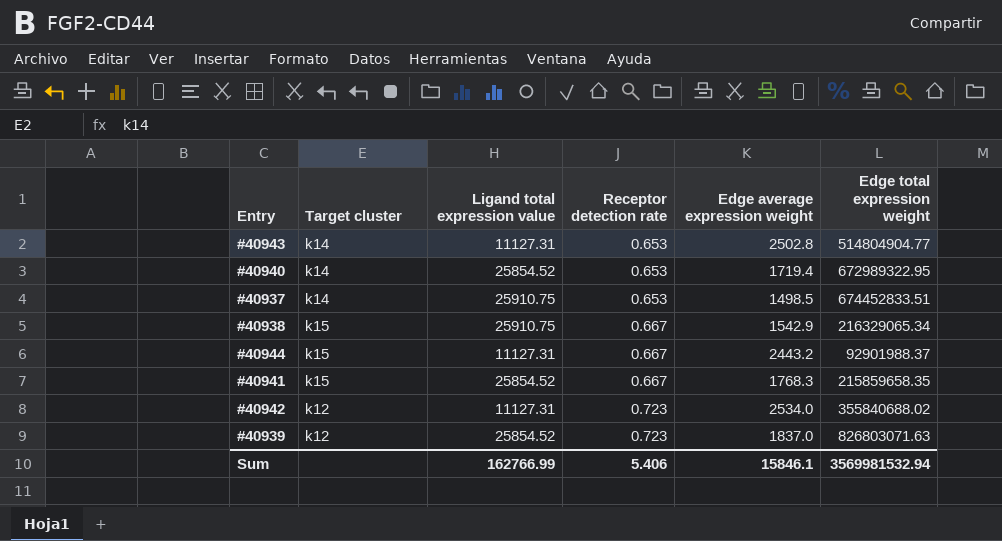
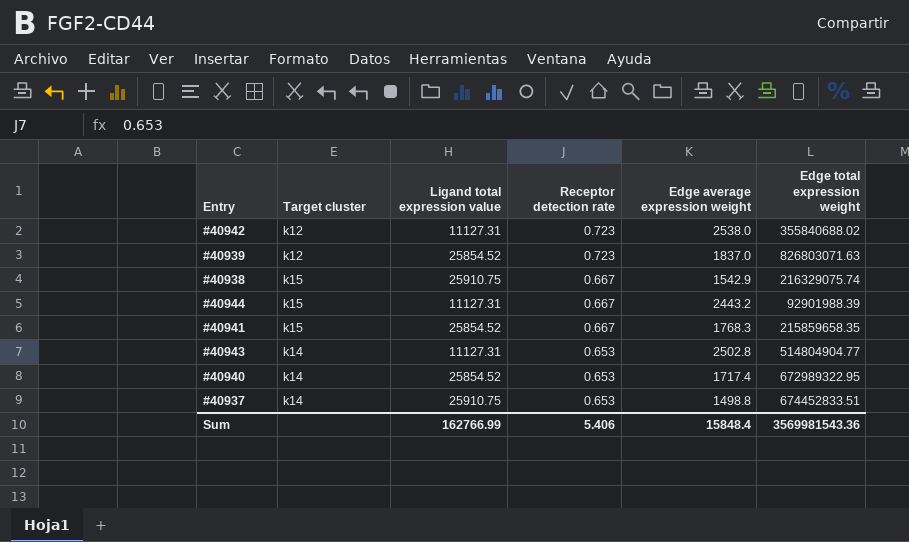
row order: Receptor detection rate ascending -> Receptor detection rate descending
#40942 | Edge average expression weight: 2534.0 -> 2538.0
#40938 | Edge total expression weight: 216329065.34 -> 216329075.74
#40944 | Edge total expression weight: 92901988.37 -> 92901988.39
#40940 | Edge average expression weight: 1719.4 -> 1717.4
#40937 | Edge average expression weight: 1498.5 -> 1498.8
Sum | Edge average expression weight: 15846.1 -> 15848.4
Sum | Edge total expression weight: 3569981532.94 -> 3569981543.36

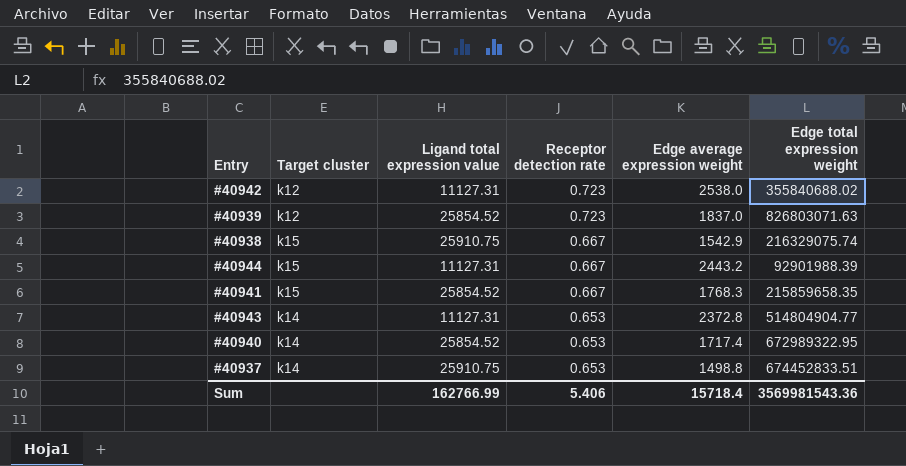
#40943 | Edge average expression weight: 2502.8 -> 2372.8
Sum | Edge average expression weight: 15848.4 -> 15718.4

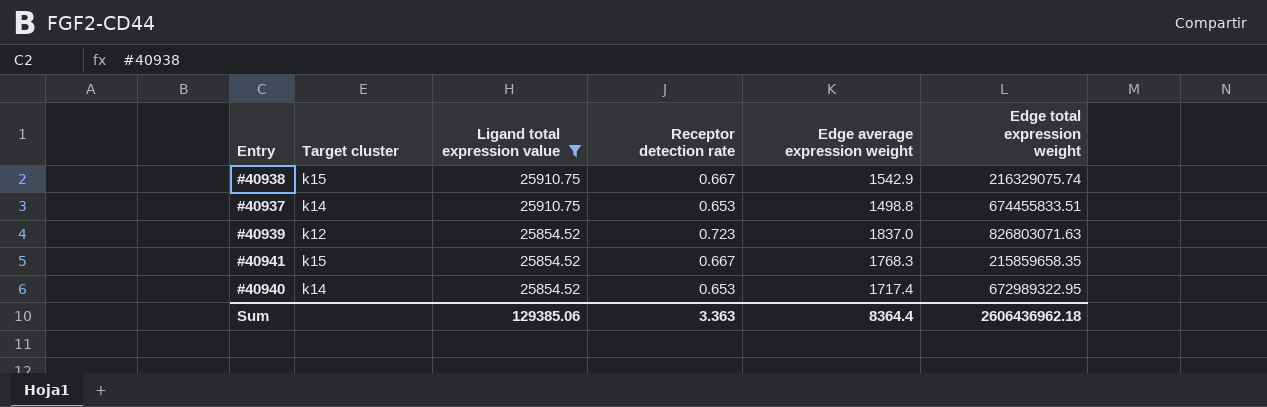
filter: none -> Ligand total expression value != 11127.31
row order: Receptor detection rate descending -> Ligand total expression value descending
#40937 | Edge total expression weight: 674452833.51 -> 674455833.51
Sum | Ligand total expression value: 162766.99 -> 129385.06
Sum | Receptor detection rate: 5.406 -> 3.363
Sum | Edge average expression weight: 15718.4 -> 8364.4
Sum | Edge total expression weight: 3569981543.36 -> 2606436962.18

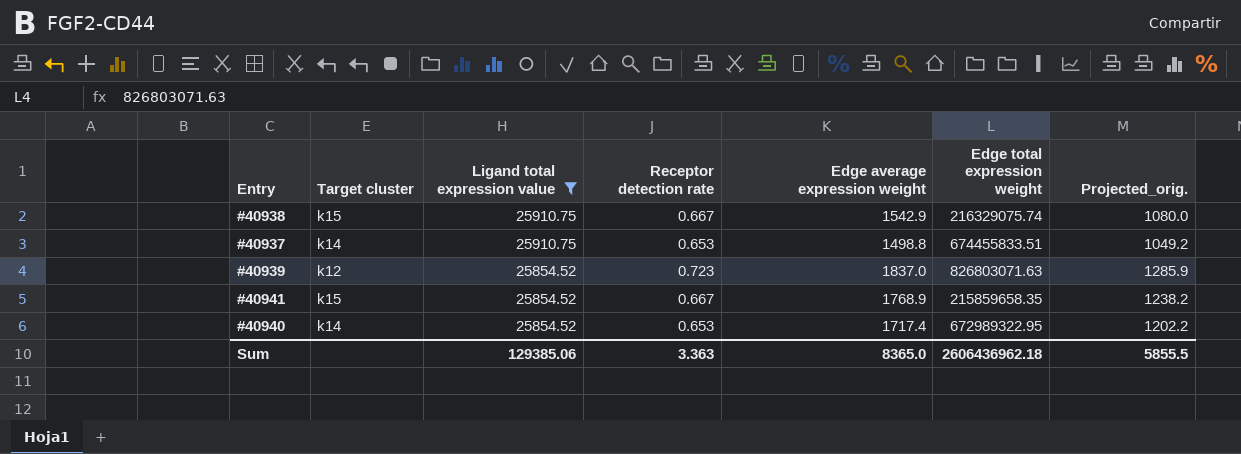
column Projected_orig. | formula: none -> [Edge average expression weight] * 0.7
#40941 | Edge average expression weight: 1768.3 -> 1768.9
Sum | Edge average expression weight: 8364.4 -> 8365.0

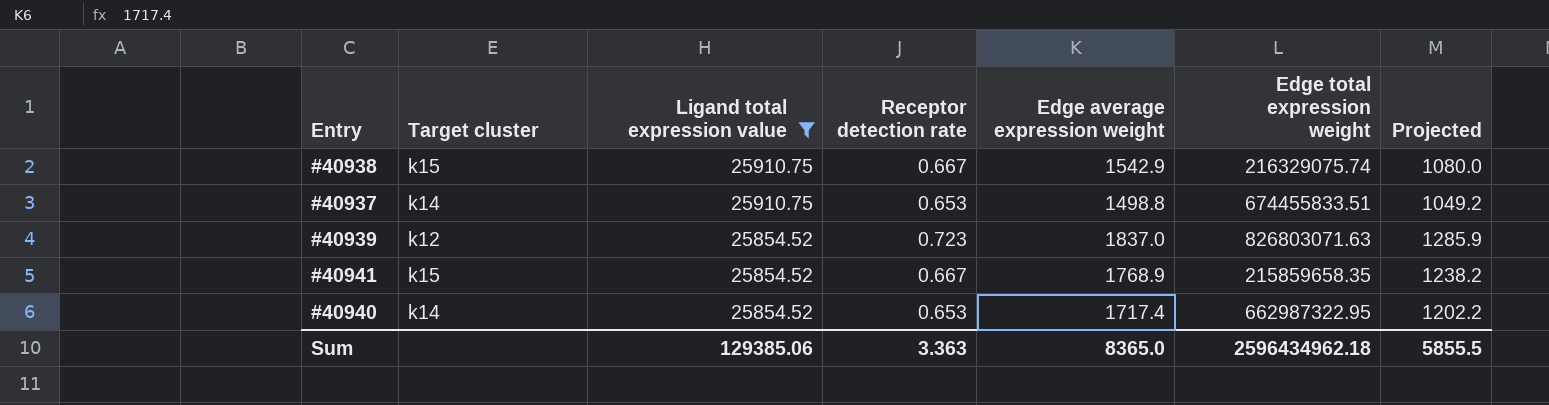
column name: Projected_orig. -> Projected
#40940 | Edge total expression weight: 672989322.95 -> 662987322.95
Sum | Edge total expression weight: 2606436962.18 -> 2596434962.18

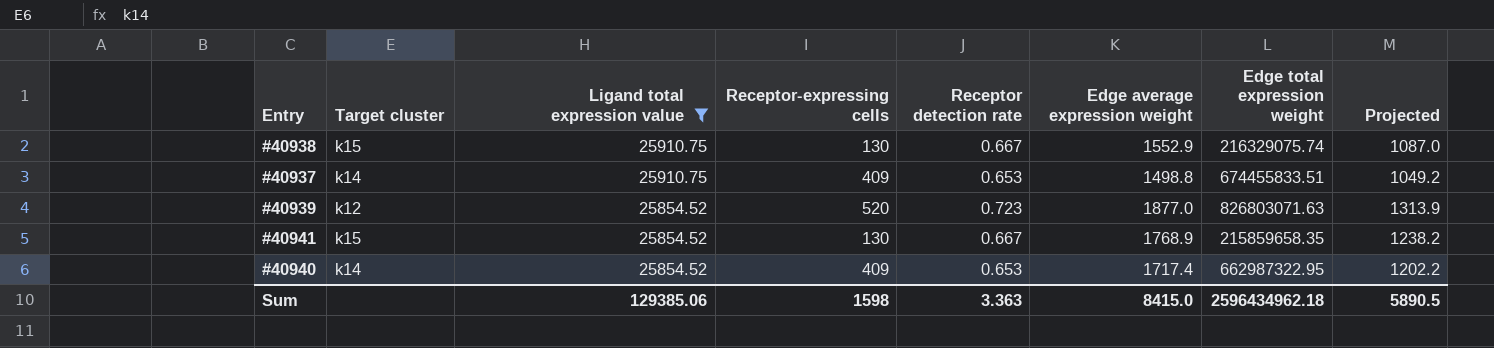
column Receptor-expressing cells | position: none -> 4
#40938 | Edge average expression weight: 1542.9 -> 1552.9
#40938 | Projected: 1080.0 -> 1087.0
#40939 | Edge average expression weight: 1837.0 -> 1877.0
#40939 | Projected: 1285.9 -> 1313.9
Sum | Edge average expression weight: 8365.0 -> 8415.0
Sum | Projected: 5855.5 -> 5890.5

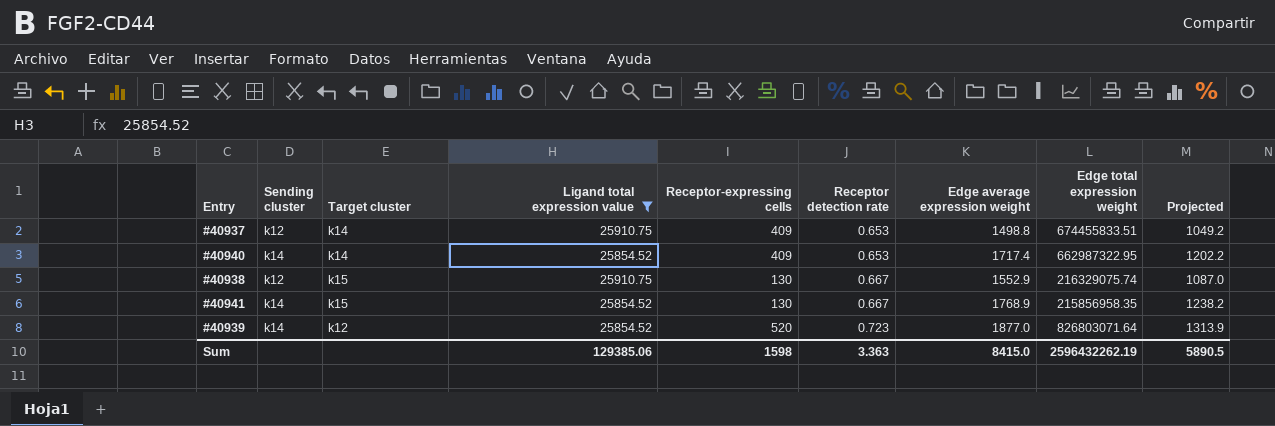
row order: Ligand total expression value descending -> Receptor detection rate ascending
column Sending cluster | position: none -> 2
#40941 | Edge total expression weight: 215859658.35 -> 215856958.35
#40939 | Edge total expression weight: 826803071.63 -> 826803071.64
Sum | Edge total expression weight: 2596434962.18 -> 2596432262.19

